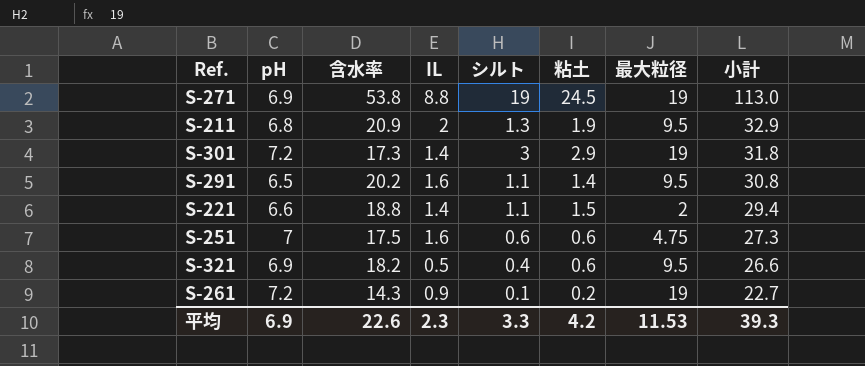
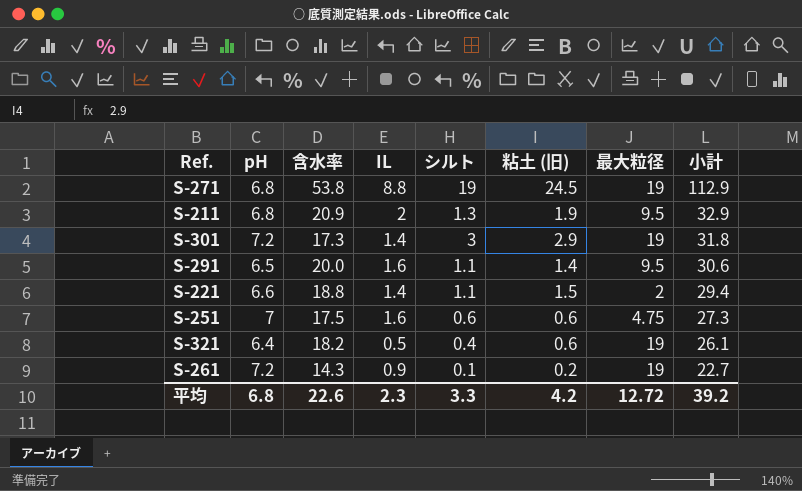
column name: 粘土 -> 粘土 (旧)
S-271 | pH: 6.9 -> 6.8
S-271 | 小計: 113.0 -> 112.9
S-291 | 含水率: 20.2 -> 20.0
S-291 | 小計: 30.8 -> 30.6
S-321 | pH: 6.9 -> 6.4
S-321 | 最大粒径: 9.5 -> 19
S-321 | 小計: 26.6 -> 26.1
平均 | pH: 6.9 -> 6.8
平均 | 最大粒径: 11.53 -> 12.72
平均 | 小計: 39.3 -> 39.2

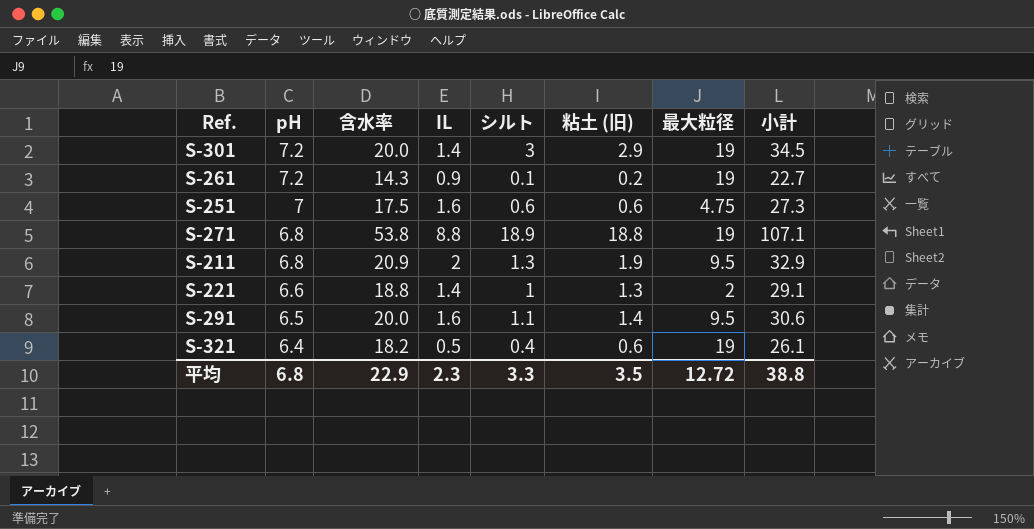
row order: 小計 descending -> pH descending
S-301 | 含水率: 17.3 -> 20.0
S-301 | 小計: 31.8 -> 34.5
S-271 | シルト: 19 -> 18.9
S-271 | 粘土 (旧): 24.5 -> 18.8
S-271 | 小計: 112.9 -> 107.1
S-221 | シルト: 1.1 -> 1
S-221 | 粘土 (旧): 1.5 -> 1.3
S-221 | 小計: 29.4 -> 29.1
平均 | 含水率: 22.6 -> 22.9
平均 | 粘土 (旧): 4.2 -> 3.5
平均 | 小計: 39.2 -> 38.8

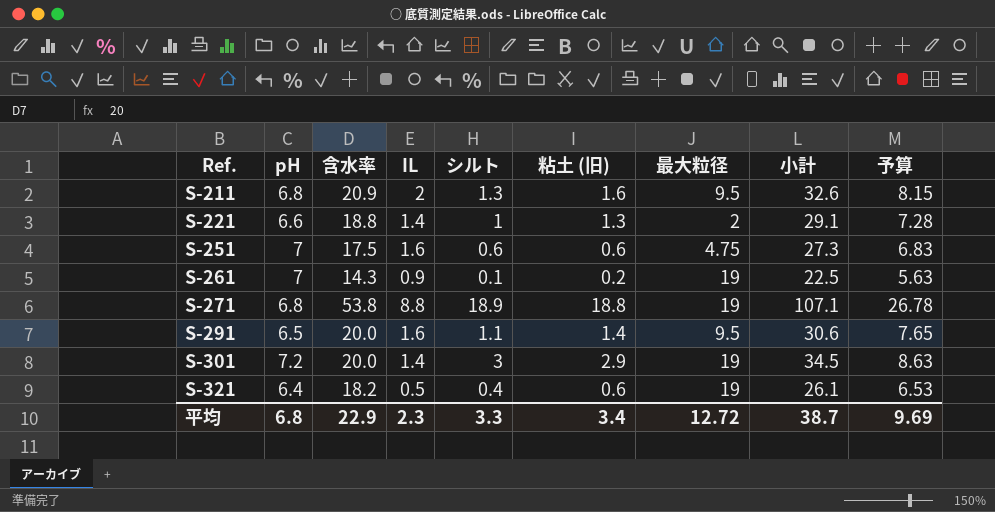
row order: pH descending -> Ref. ascending
column 予算 | formula: none -> [小計] * 0.25
S-211 | 粘土 (旧): 1.9 -> 1.6
S-211 | 小計: 32.9 -> 32.6
S-261 | pH: 7.2 -> 7
S-261 | 小計: 22.7 -> 22.5
平均 | 粘土 (旧): 3.5 -> 3.4
平均 | 小計: 38.8 -> 38.7

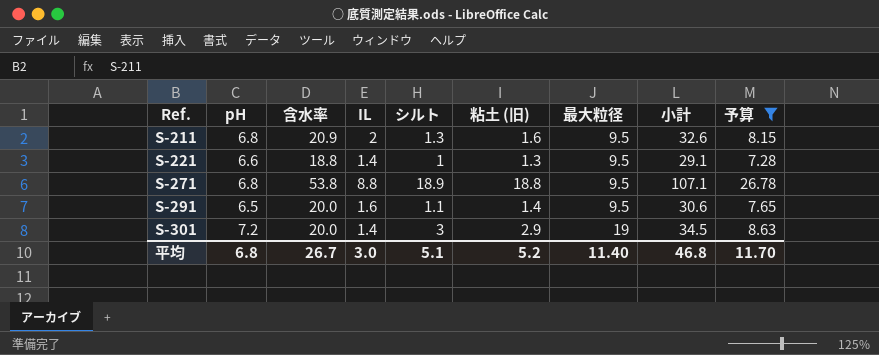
filter: none -> 予算 >= 7.28
S-221 | 最大粒径: 2 -> 9.5
S-271 | 最大粒径: 19 -> 9.5
平均 | 含水率: 22.9 -> 26.7
平均 | IL: 2.3 -> 3.0
平均 | シルト: 3.3 -> 5.1
平均 | 粘土 (旧): 3.4 -> 5.2
平均 | 最大粒径: 12.72 -> 11.40
平均 | 小計: 38.7 -> 46.8
平均 | 予算: 9.69 -> 11.70

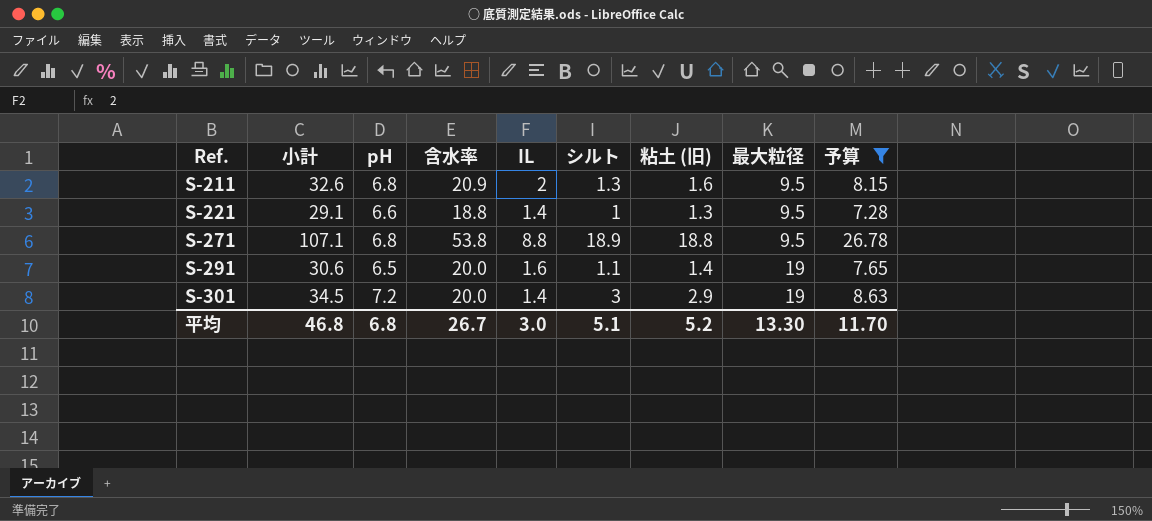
column 小計 | position: 8 -> 2
S-291 | 最大粒径: 9.5 -> 19
平均 | 最大粒径: 11.40 -> 13.30

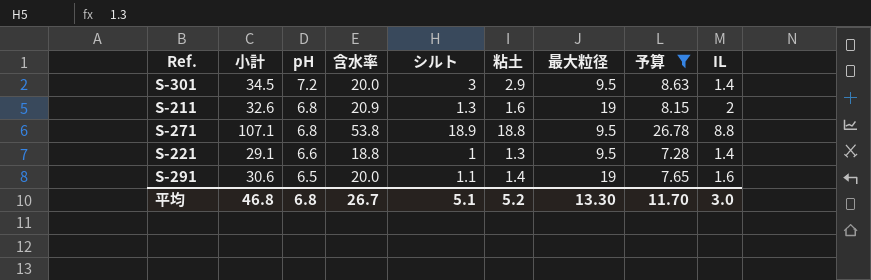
row order: Ref. ascending -> pH descending
column name: 粘土 (旧) -> 粘土
column IL | position: 5 -> 9
S-301 | 最大粒径: 19 -> 9.5
S-211 | 最大粒径: 9.5 -> 19

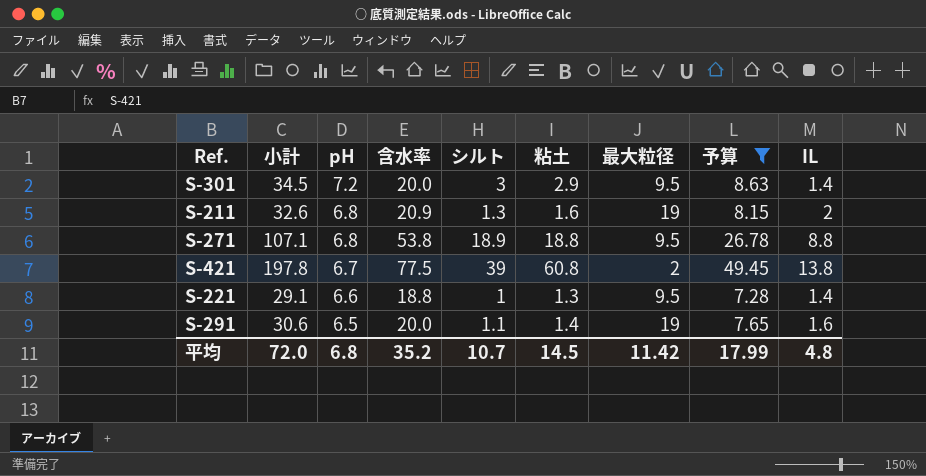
row S-421: none -> 197.8 | 6.7 | 77.5 | 39 | 60.8 | 2 | 49.45 | 13.8
平均 | 小計: 46.8 -> 72.0
平均 | 含水率: 26.7 -> 35.2
平均 | シルト: 5.1 -> 10.7
平均 | 粘土: 5.2 -> 14.5
平均 | 最大粒径: 13.30 -> 11.42
平均 | 予算: 11.70 -> 17.99
平均 | IL: 3.0 -> 4.8

